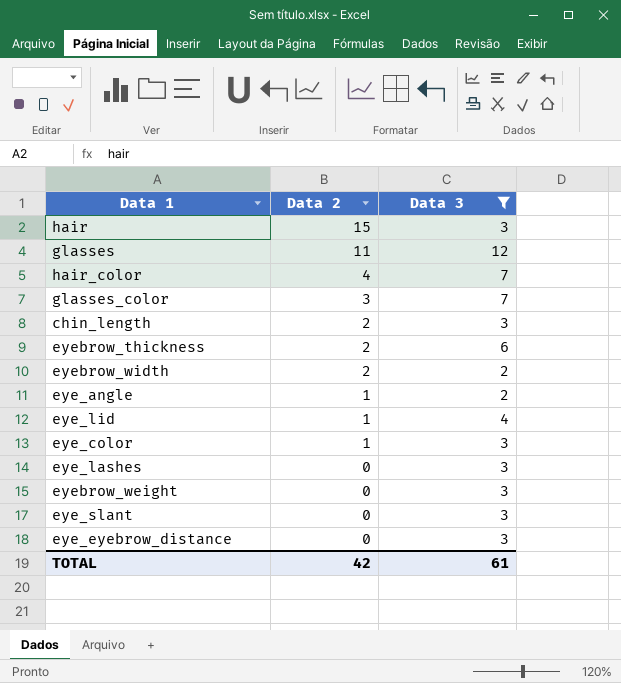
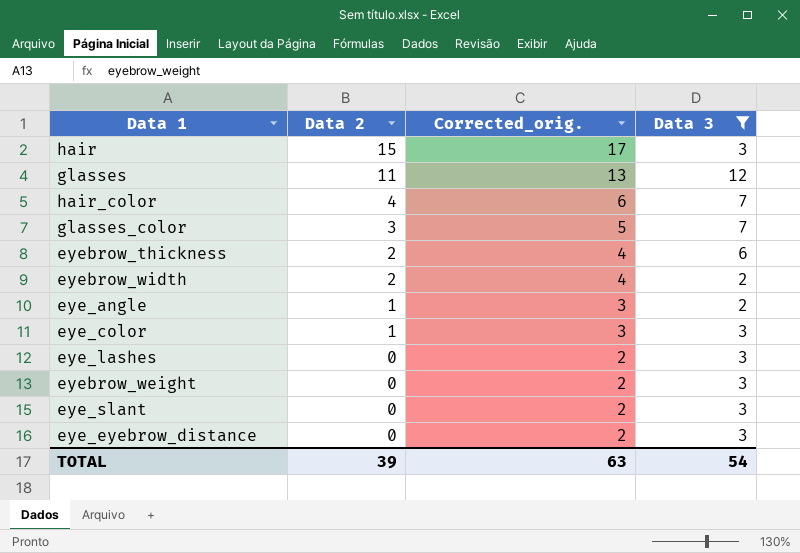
column Corrected_orig. | formula: none -> [Data 2] + 2
row chin_length: 2 | 3 -> none
row eye_lid: 1 | 4 -> none
TOTAL | Data 2: 42 -> 39
TOTAL | Data 3: 61 -> 54

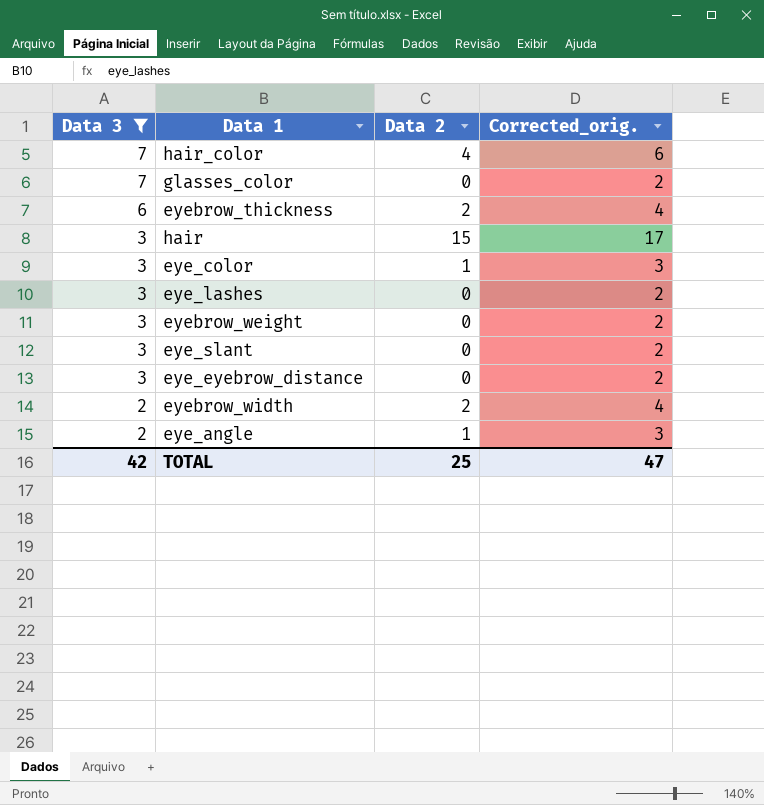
row order: Data 2 descending -> Data 3 descending
column Data 3 | position: 4 -> 1
row glasses: 11 | 13 | 12 -> none
glasses_color | Data 2: 3 -> 0
glasses_color | Corrected_orig.: 5 -> 2
TOTAL | Data 3: 54 -> 42
TOTAL | Data 2: 39 -> 25
TOTAL | Corrected_orig.: 63 -> 47

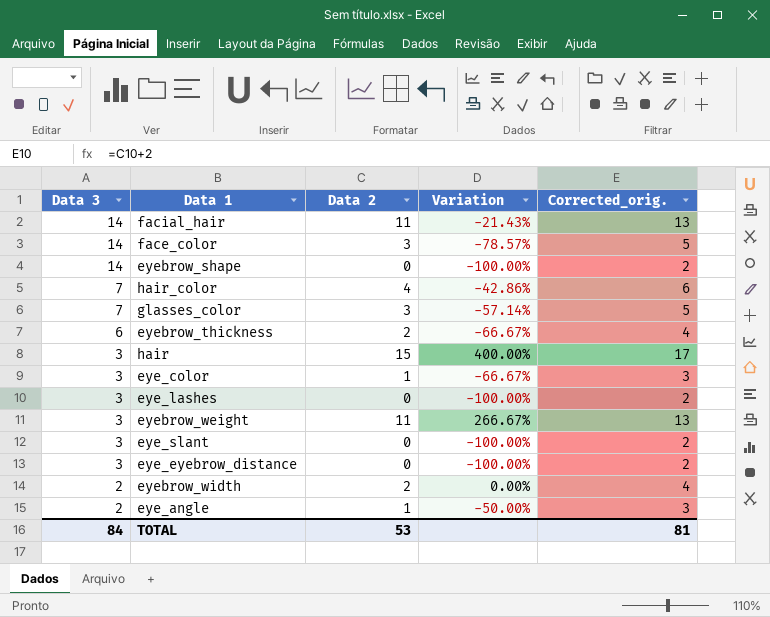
filter: Data 3 != 14 -> none
column Variation | formula: none -> ([Data 2] - [Data 3]) / [Data 3]
glasses_color | Data 2: 0 -> 3
glasses_color | Corrected_orig.: 2 -> 5
eyebrow_weight | Data 2: 0 -> 11
eyebrow_weight | Corrected_orig.: 2 -> 13
TOTAL | Data 3: 42 -> 84
TOTAL | Data 2: 25 -> 53
TOTAL | Corrected_orig.: 47 -> 81

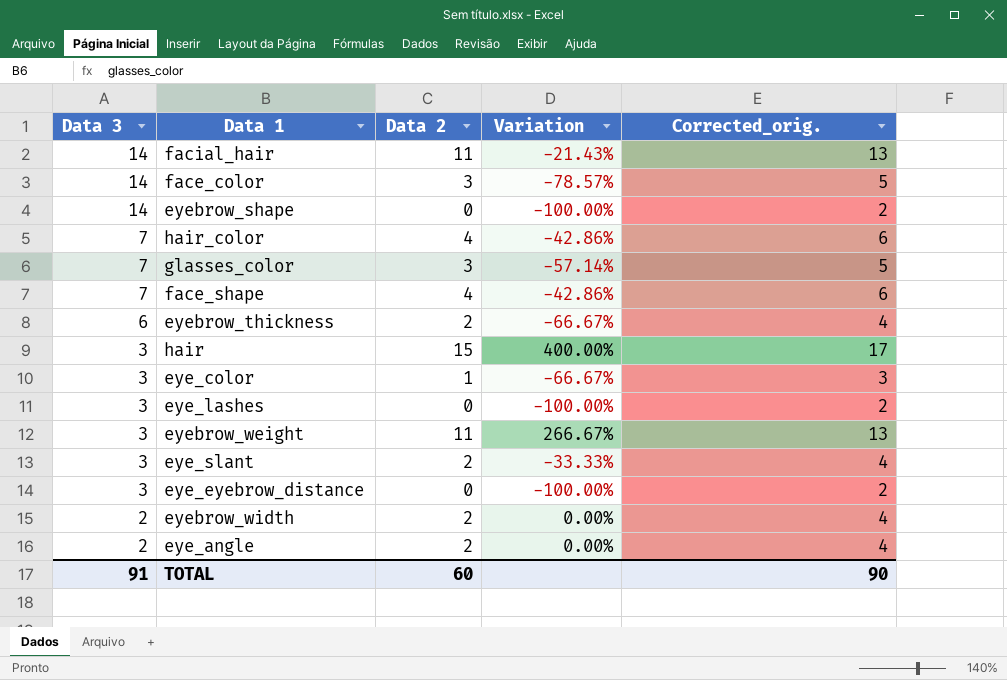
row face_shape: none -> 7 | 4 | -42.86% | 6
eye_slant | Data 2: 0 -> 2
eye_slant | Variation: -100.00% -> -33.33%
eye_slant | Corrected_orig.: 2 -> 4
eye_angle | Data 2: 1 -> 2
eye_angle | Variation: -50.00% -> 0.00%
eye_angle | Corrected_orig.: 3 -> 4
TOTAL | Data 3: 84 -> 91
TOTAL | Data 2: 53 -> 60
TOTAL | Corrected_orig.: 81 -> 90

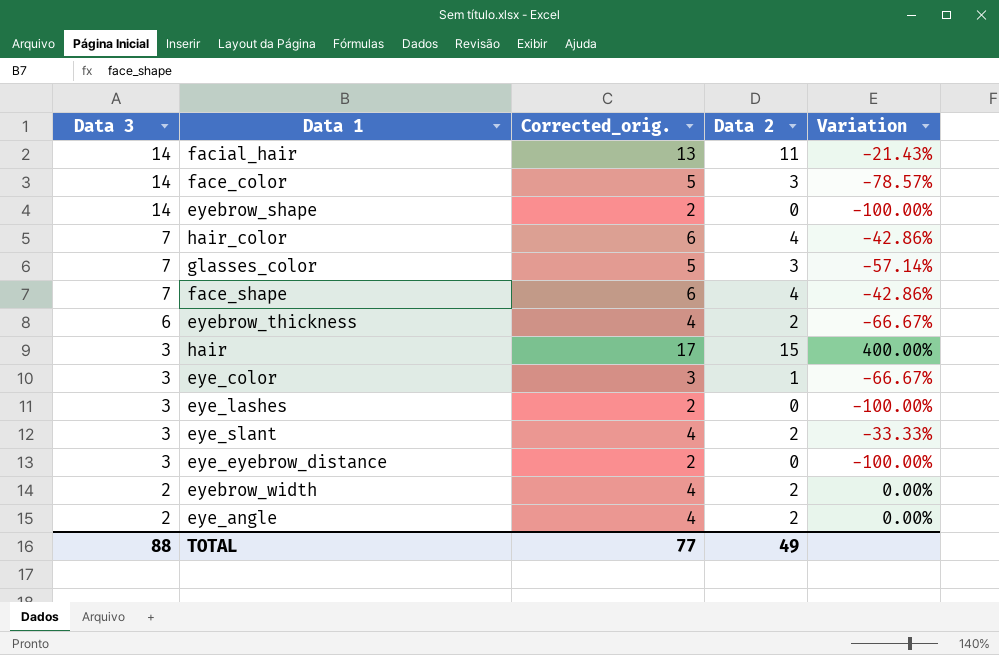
column Corrected_orig. | position: 5 -> 3
row eyebrow_weight: 3 | 11 | 266.67% | 13 -> none
TOTAL | Data 3: 91 -> 88
TOTAL | Corrected_orig.: 90 -> 77
TOTAL | Data 2: 60 -> 49

